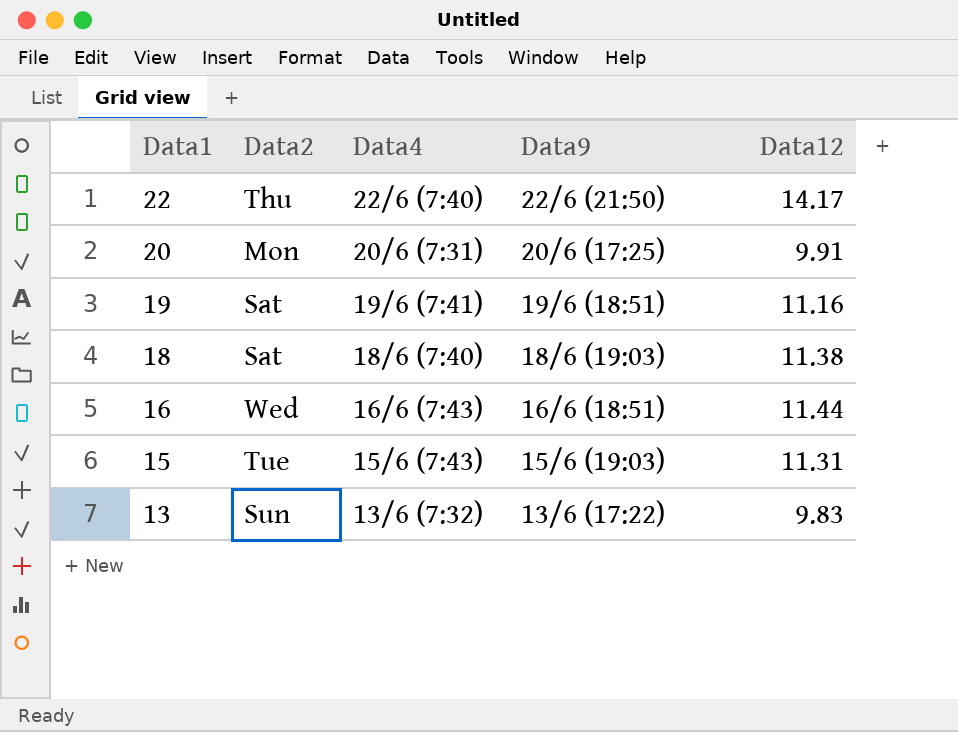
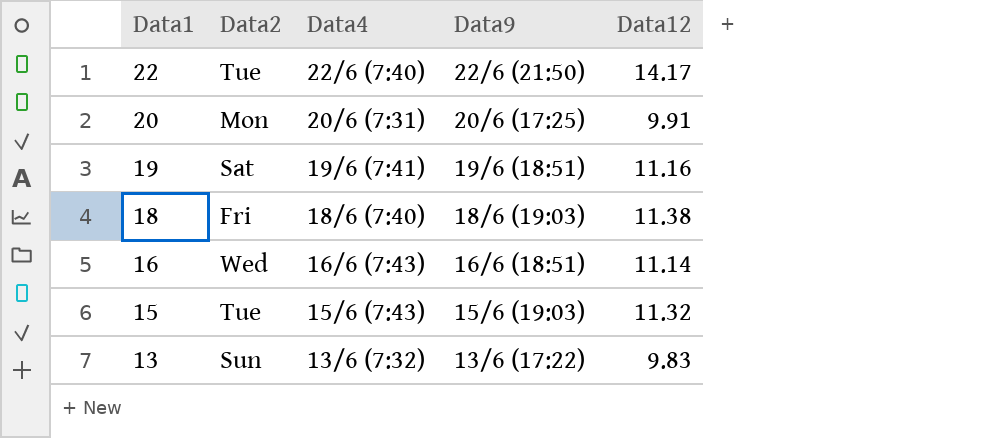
22 | Data2: Thu -> Tue
18 | Data2: Sat -> Fri
16 | Data12: 11.44 -> 11.14
15 | Data12: 11.31 -> 11.32

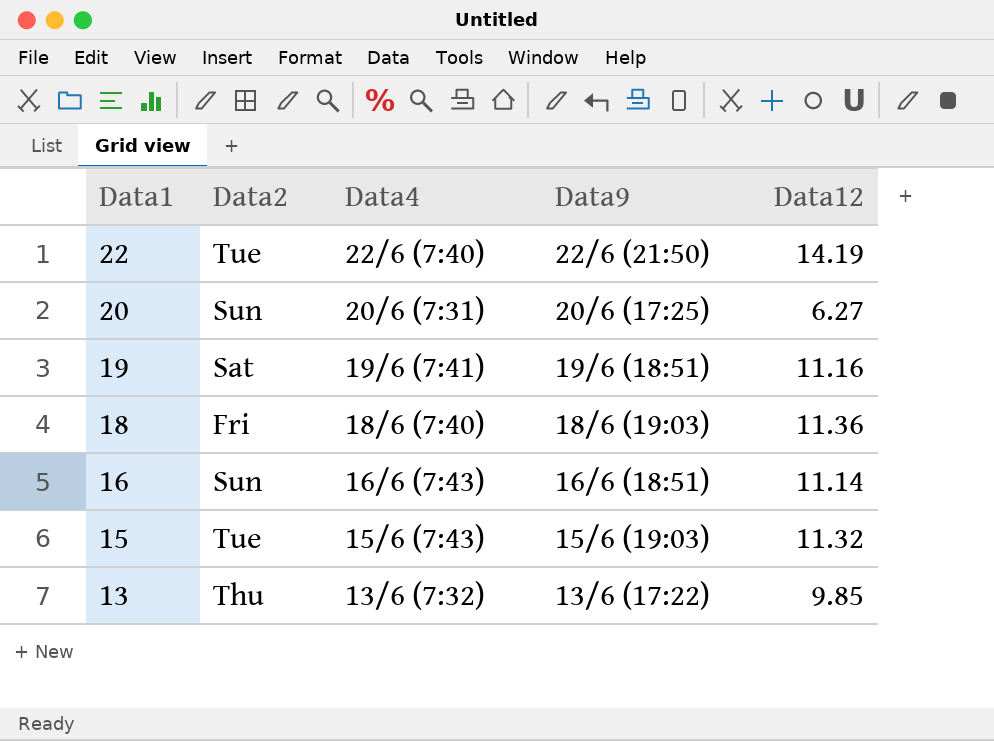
22 | Data12: 14.17 -> 14.19
20 | Data2: Mon -> Sun
20 | Data12: 9.91 -> 6.27
18 | Data12: 11.38 -> 11.36
16 | Data2: Wed -> Sun
13 | Data2: Sun -> Thu
13 | Data12: 9.83 -> 9.85

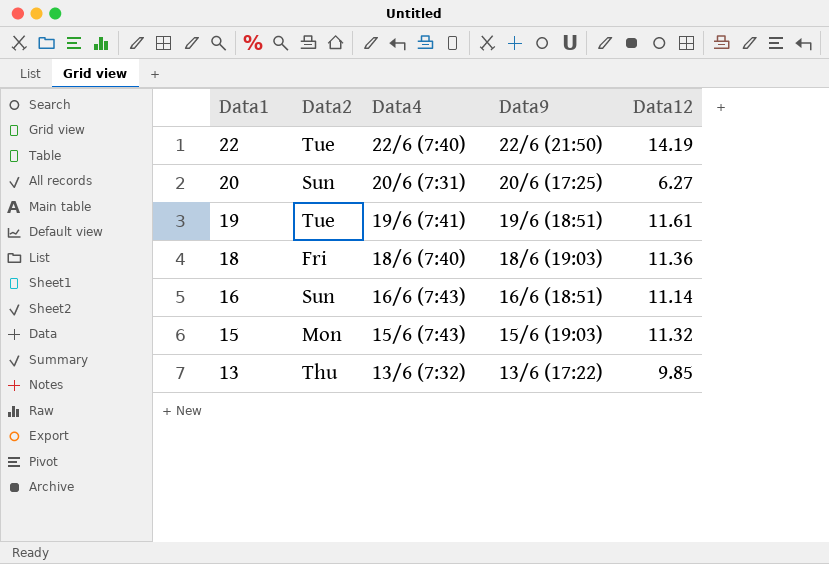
19 | Data2: Sat -> Tue
19 | Data12: 11.16 -> 11.61
15 | Data2: Tue -> Mon

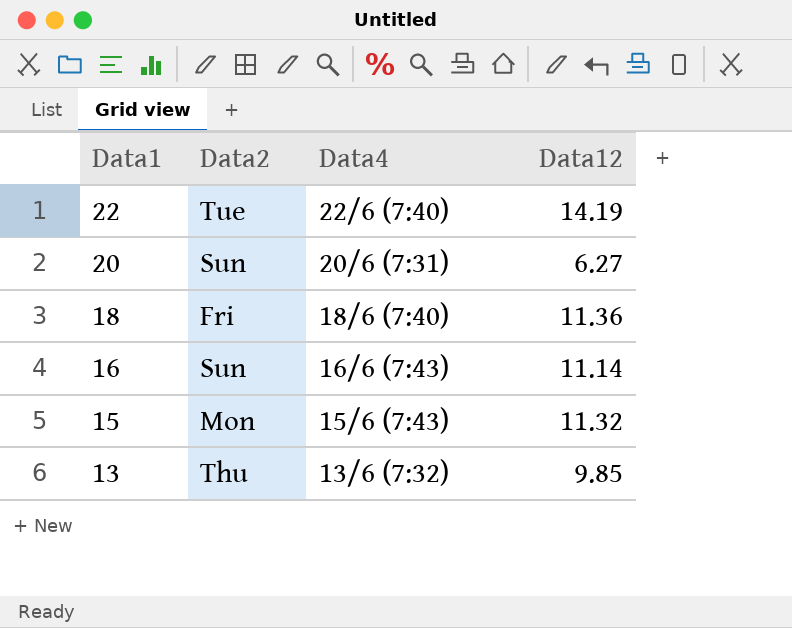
column Data9 | position: 4 -> none
row 19: Tue | 19/6 (7:41) | 19/6 (18:51) | 11.61 -> none

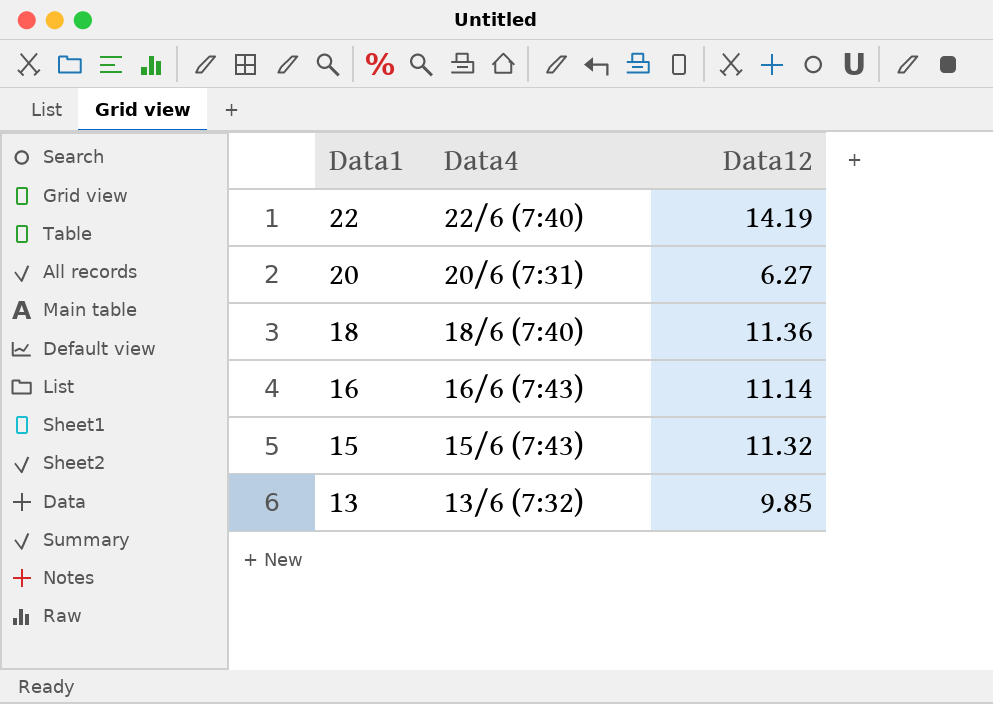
column Data2 | position: 2 -> none

